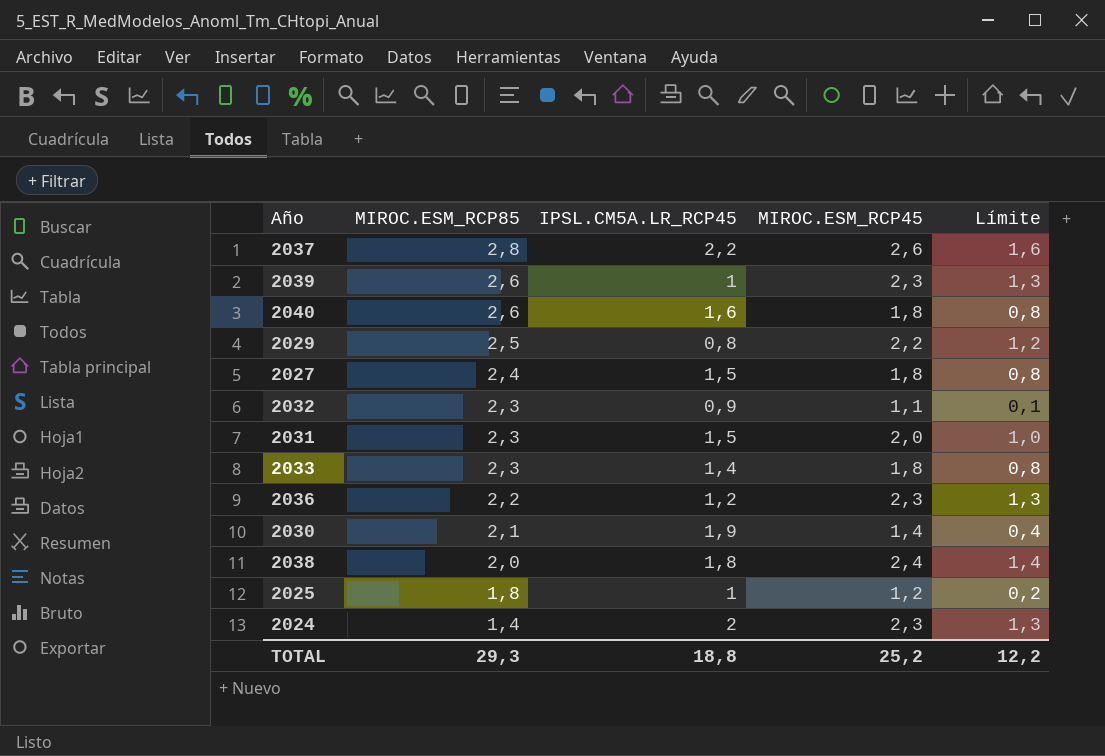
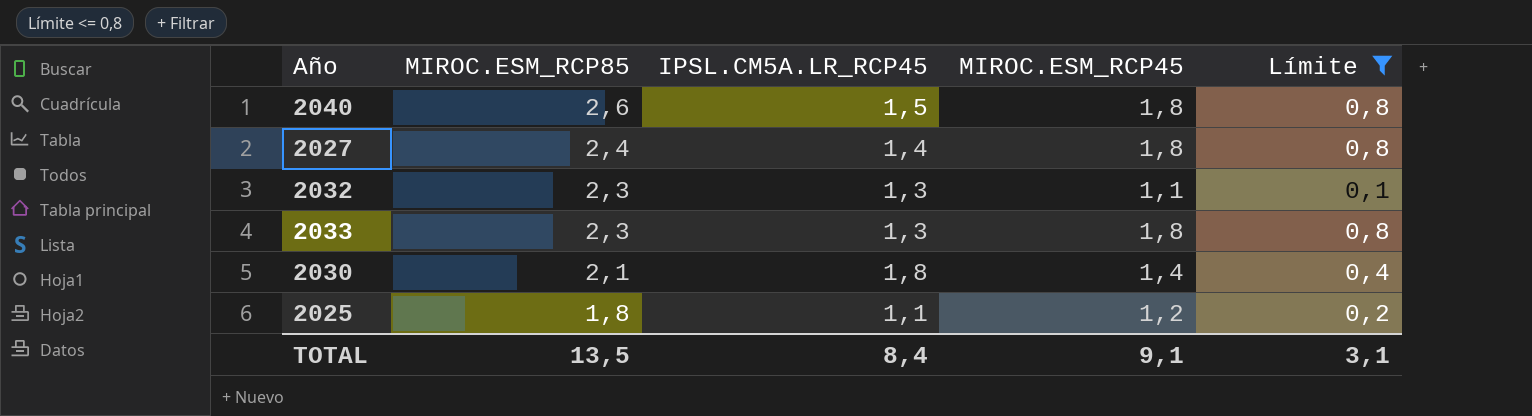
filter: none -> Límite <= 0,8
2040 | IPSL.CM5A.LR_RCP45: 1,6 -> 1,5
2027 | IPSL.CM5A.LR_RCP45: 1,5 -> 1,4
2032 | IPSL.CM5A.LR_RCP45: 0,9 -> 1,3
2033 | IPSL.CM5A.LR_RCP45: 1,4 -> 1,3
2030 | IPSL.CM5A.LR_RCP45: 1,9 -> 1,8
2025 | IPSL.CM5A.LR_RCP45: 1 -> 1,1
TOTAL | MIROC.ESM_RCP85: 29,3 -> 13,5
TOTAL | IPSL.CM5A.LR_RCP45: 18,8 -> 8,4
TOTAL | MIROC.ESM_RCP45: 25,2 -> 9,1
TOTAL | Límite: 12,2 -> 3,1

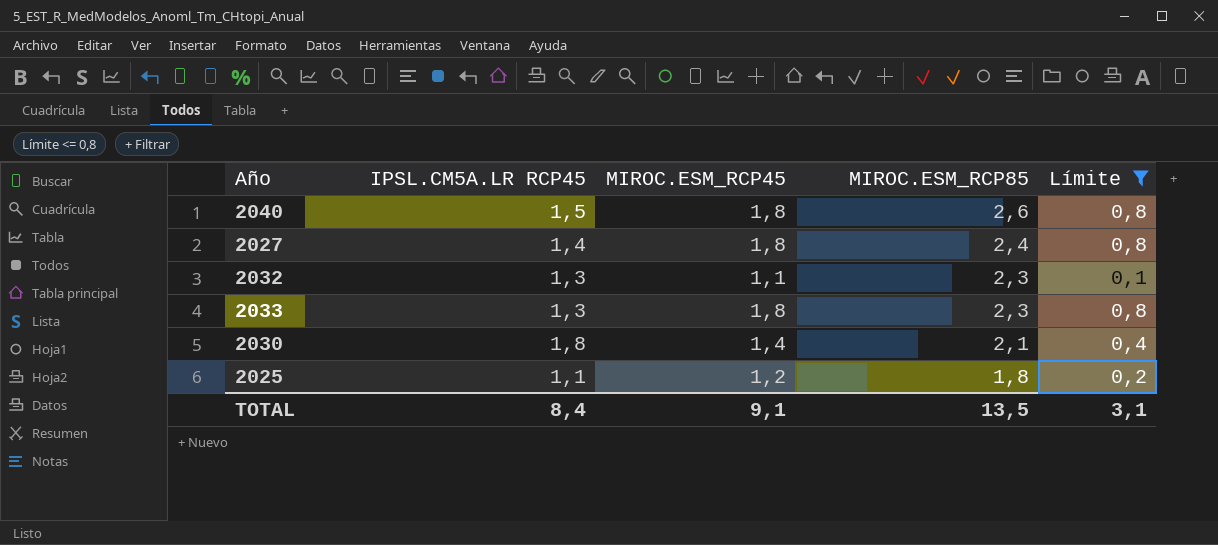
column name: IPSL.CM5A.LR_RCP45 -> IPSL.CM5A.LR RCP45
column MIROC.ESM_RCP85 | position: 2 -> 4

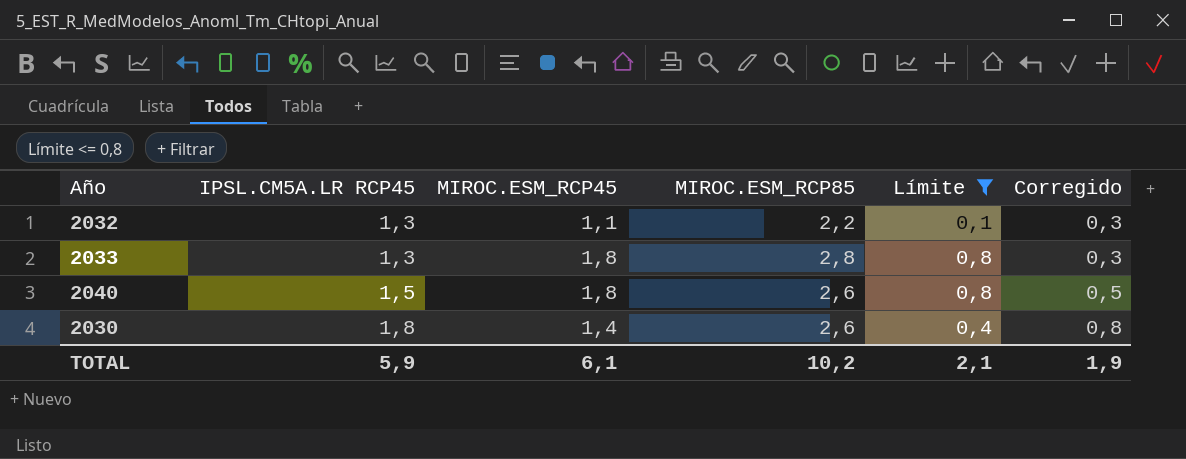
row order: MIROC.ESM_RCP85 descending -> IPSL.CM5A.LR RCP45 ascending
column Corregido | formula: none -> [IPSL.CM5A.LR RCP45] - 1
row 2027: 1,4 | 1,8 | 2,4 | 0,8 -> none
row 2025: 1,1 | 1,2 | 1,8 | 0,2 -> none
2032 | MIROC.ESM_RCP85: 2,3 -> 2,2
2033 | MIROC.ESM_RCP85: 2,3 -> 2,8
2030 | MIROC.ESM_RCP85: 2,1 -> 2,6
TOTAL | IPSL.CM5A.LR RCP45: 8,4 -> 5,9
TOTAL | MIROC.ESM_RCP45: 9,1 -> 6,1
TOTAL | MIROC.ESM_RCP85: 13,5 -> 10,2
TOTAL | Límite: 3,1 -> 2,1

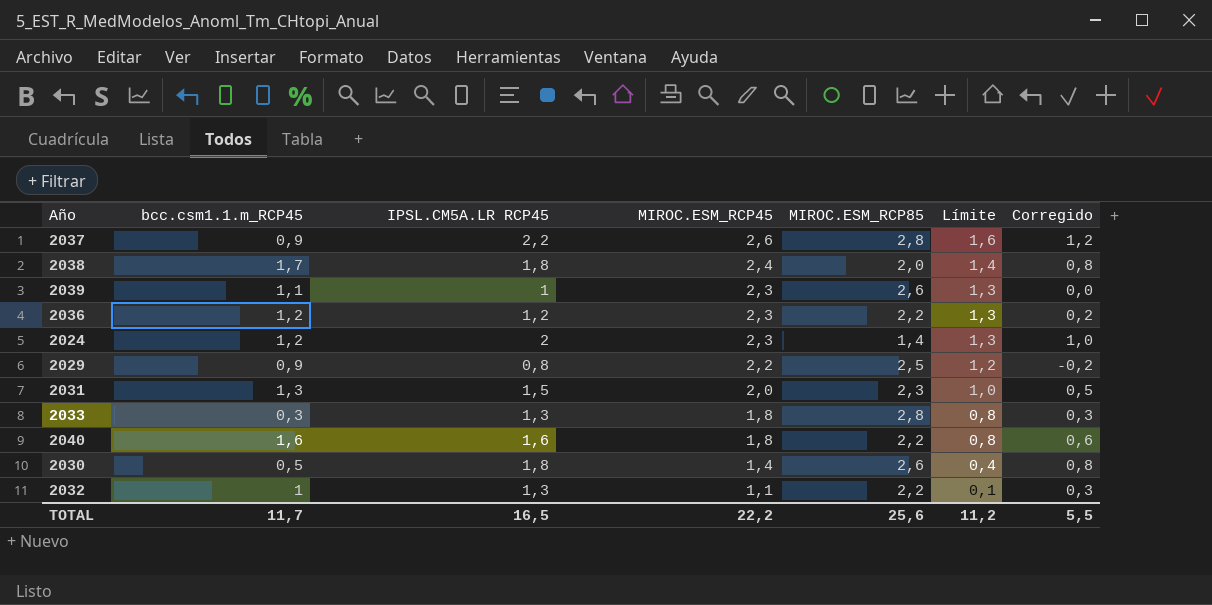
filter: Límite <= 0,8 -> none
row order: IPSL.CM5A.LR RCP45 ascending -> MIROC.ESM_RCP45 descending
column bcc.csm1.1.m_RCP45 | position: none -> 2
2040 | IPSL.CM5A.LR RCP45: 1,5 -> 1,6
2040 | MIROC.ESM_RCP85: 2,6 -> 2,2
2040 | Corregido: 0,5 -> 0,6
TOTAL | IPSL.CM5A.LR RCP45: 5,9 -> 16,5
TOTAL | MIROC.ESM_RCP45: 6,1 -> 22,2
TOTAL | MIROC.ESM_RCP85: 10,2 -> 25,6
TOTAL | Límite: 2,1 -> 11,2
TOTAL | Corregido: 1,9 -> 5,5

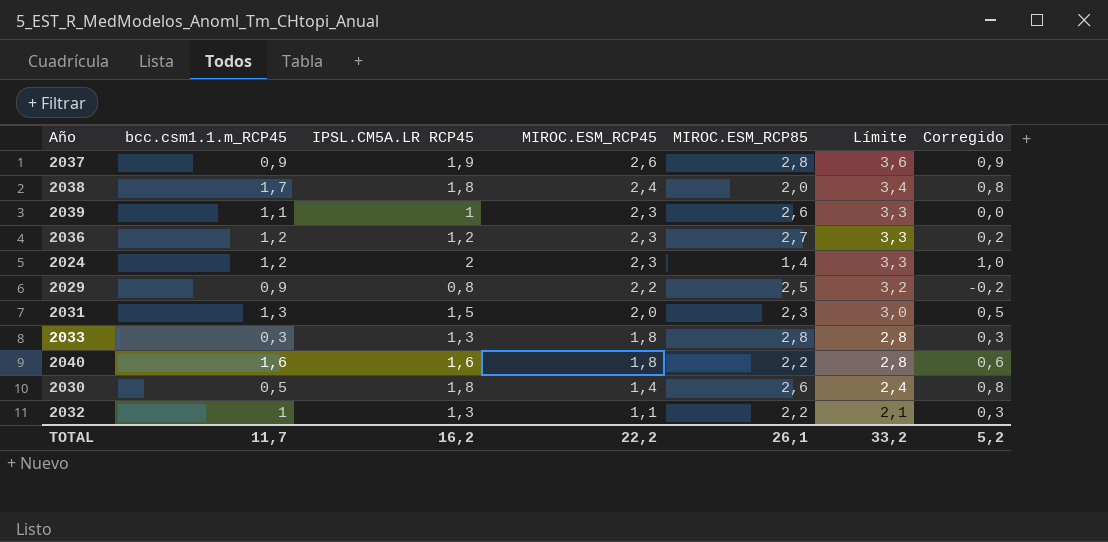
column Límite | formula: [MIROC.ESM_RCP45] - 1 -> [MIROC.ESM_RCP45] + 1
2037 | IPSL.CM5A.LR RCP45: 2,2 -> 1,9
2037 | Corregido: 1,2 -> 0,9
2036 | MIROC.ESM_RCP85: 2,2 -> 2,7
TOTAL | IPSL.CM5A.LR RCP45: 16,5 -> 16,2
TOTAL | MIROC.ESM_RCP85: 25,6 -> 26,1
TOTAL | Límite: 11,2 -> 33,2
TOTAL | Corregido: 5,5 -> 5,2

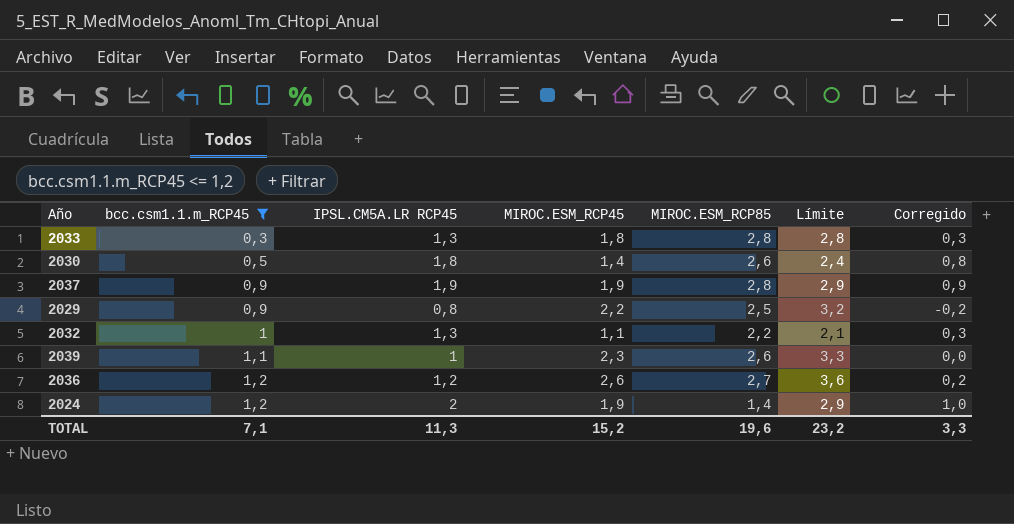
filter: none -> bcc.csm1.1.m_RCP45 <= 1,2
row order: MIROC.ESM_RCP45 descending -> bcc.csm1.1.m_RCP45 ascending
2037 | MIROC.ESM_RCP45: 2,6 -> 1,9
2037 | Límite: 3,6 -> 2,9
2036 | MIROC.ESM_RCP45: 2,3 -> 2,6
2036 | Límite: 3,3 -> 3,6
2024 | MIROC.ESM_RCP45: 2,3 -> 1,9
2024 | Límite: 3,3 -> 2,9
TOTAL | bcc.csm1.1.m_RCP45: 11,7 -> 7,1
TOTAL | IPSL.CM5A.LR RCP45: 16,2 -> 11,3
TOTAL | MIROC.ESM_RCP45: 22,2 -> 15,2
TOTAL | MIROC.ESM_RCP85: 26,1 -> 19,6
TOTAL | Límite: 33,2 -> 23,2
TOTAL | Corregido: 5,2 -> 3,3

